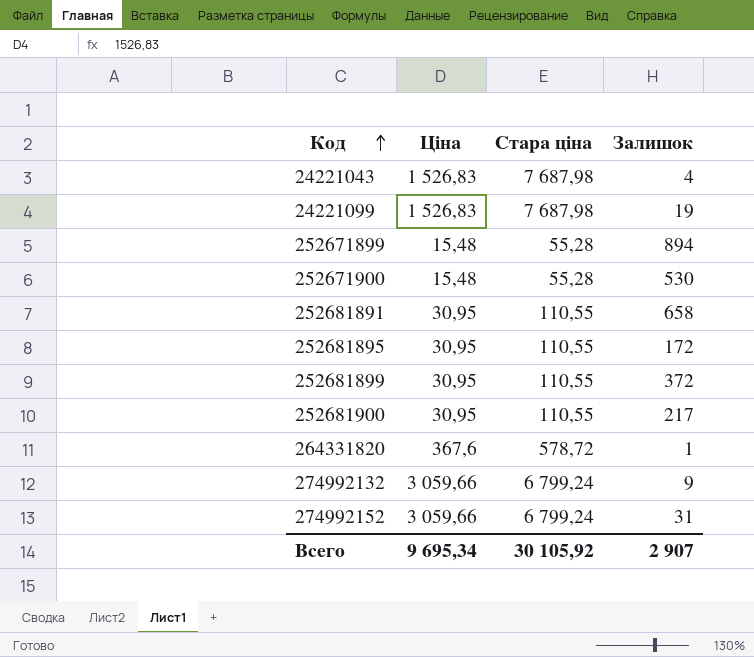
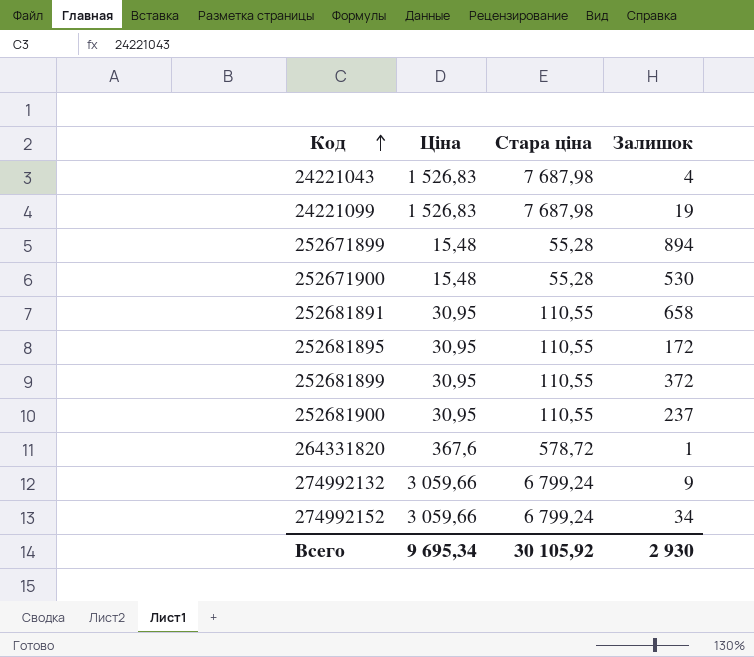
252681900 | Залишок: 217 -> 237
274992152 | Залишок: 31 -> 34
Всего | Залишок: 2 907 -> 2 930

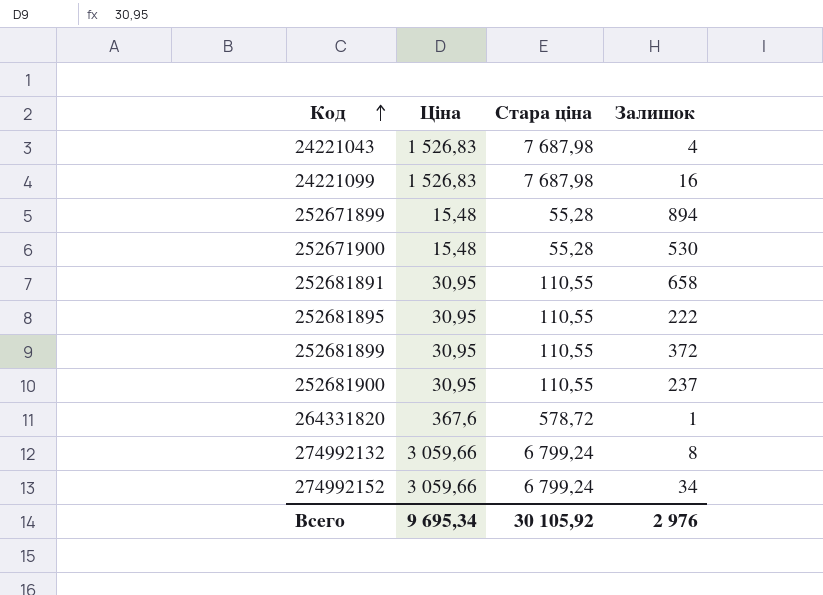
24221099 | Залишок: 19 -> 16
252681895 | Залишок: 172 -> 222
274992132 | Залишок: 9 -> 8
Всего | Залишок: 2 930 -> 2 976

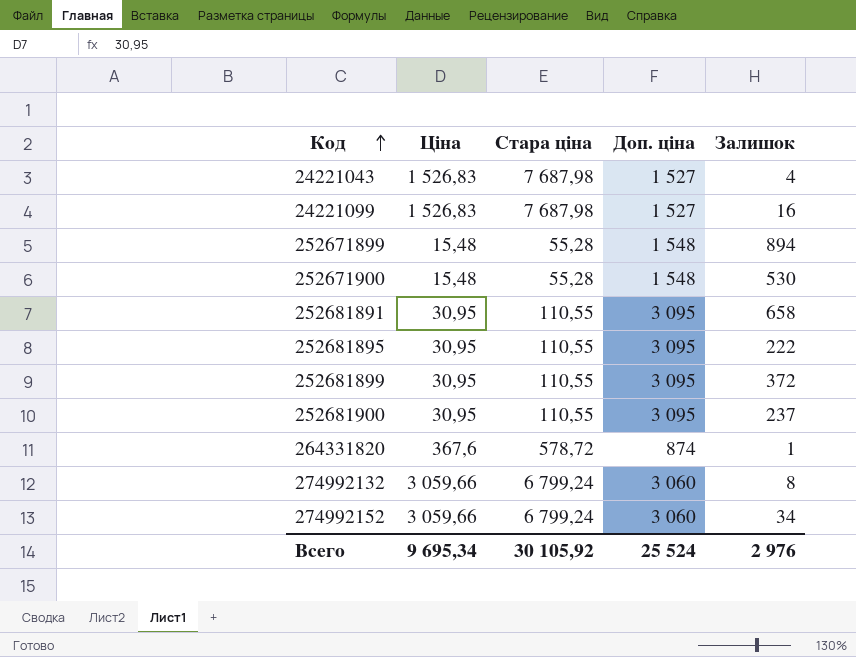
column Доп. ціна | position: none -> 4

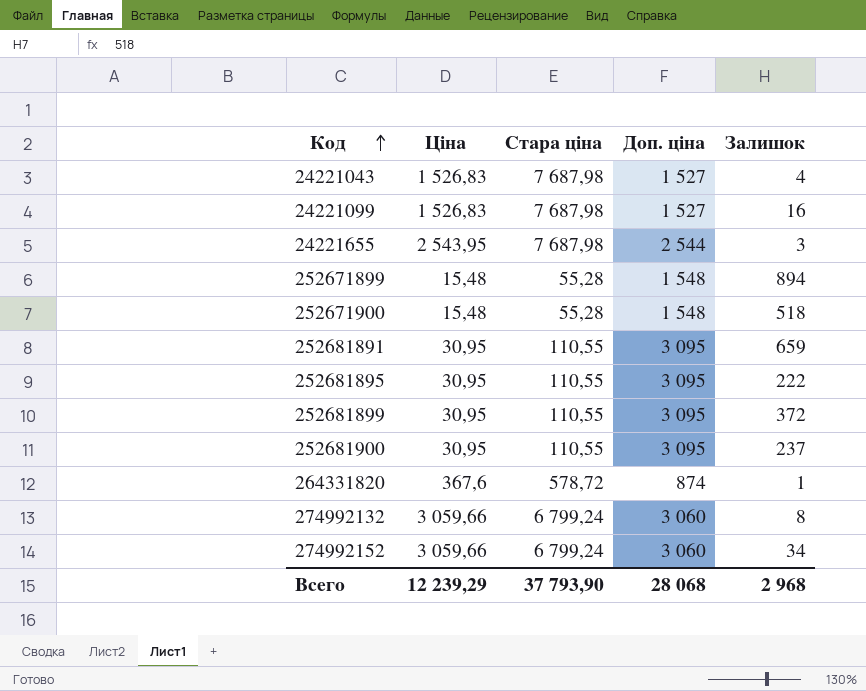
row 24221655: none -> 2 543,95 | 7 687,98 | 2 544 | 3
252671900 | Залишок: 530 -> 518
252681891 | Залишок: 658 -> 659
Всего | Ціна: 9 695,34 -> 12 239,29
Всего | Стара ціна: 30 105,92 -> 37 793,90
Всего | Доп. ціна: 25 524 -> 28 068
Всего | Залишок: 2 976 -> 2 968

